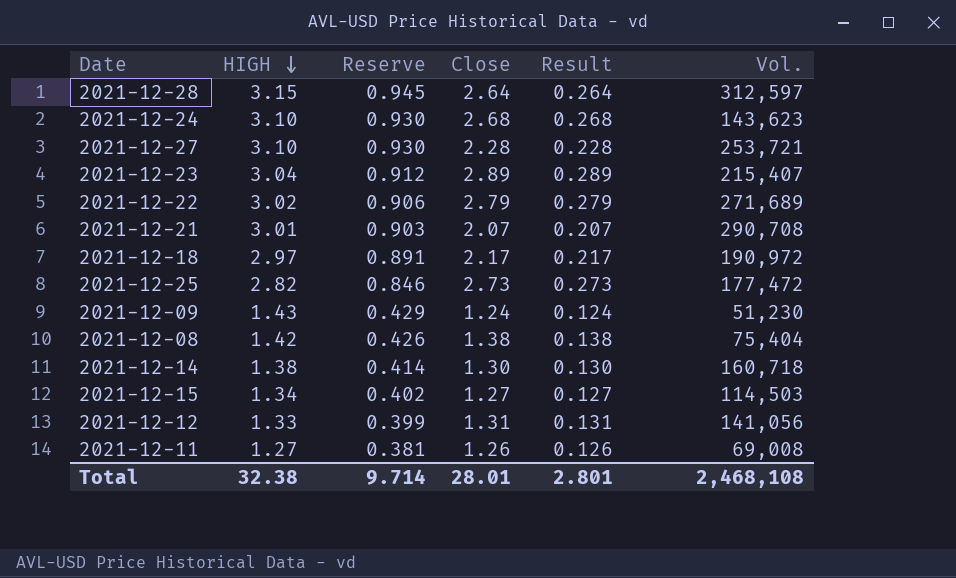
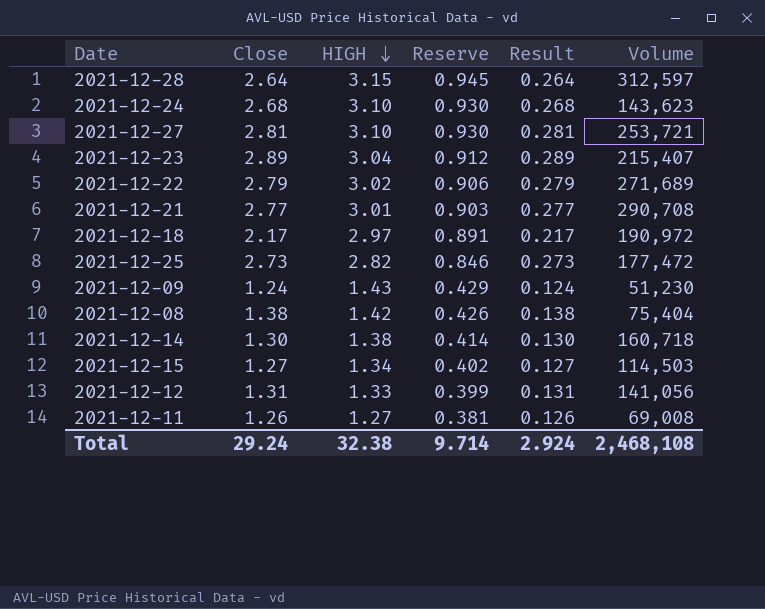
column Close | position: 4 -> 2
column name: Vol. -> Volume
2021-12-27 | Close: 2.28 -> 2.81
2021-12-27 | Result: 0.228 -> 0.281
2021-12-21 | Close: 2.07 -> 2.77
2021-12-21 | Result: 0.207 -> 0.277
Total | Close: 28.01 -> 29.24
Total | Result: 2.801 -> 2.924

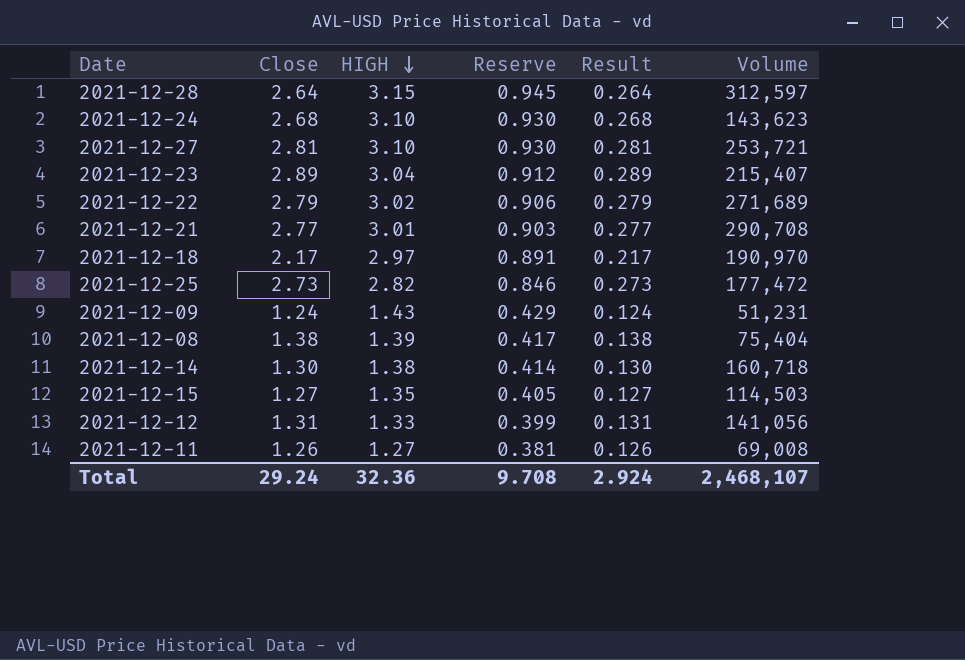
2021-12-18 | Volume: 190,972 -> 190,970
2021-12-09 | Volume: 51,230 -> 51,231
2021-12-08 | HIGH: 1.42 -> 1.39
2021-12-08 | Reserve: 0.426 -> 0.417
2021-12-15 | HIGH: 1.34 -> 1.35
2021-12-15 | Reserve: 0.402 -> 0.405
Total | HIGH: 32.38 -> 32.36
Total | Reserve: 9.714 -> 9.708
Total | Volume: 2,468,108 -> 2,468,107

